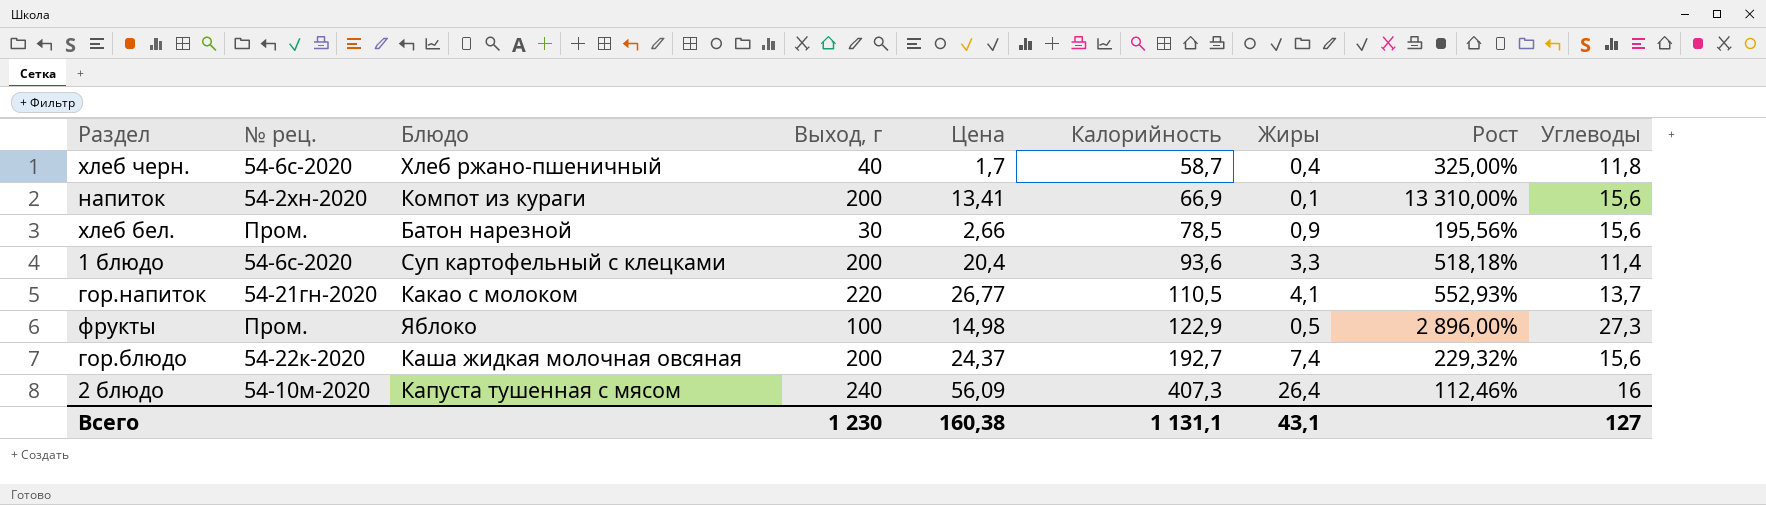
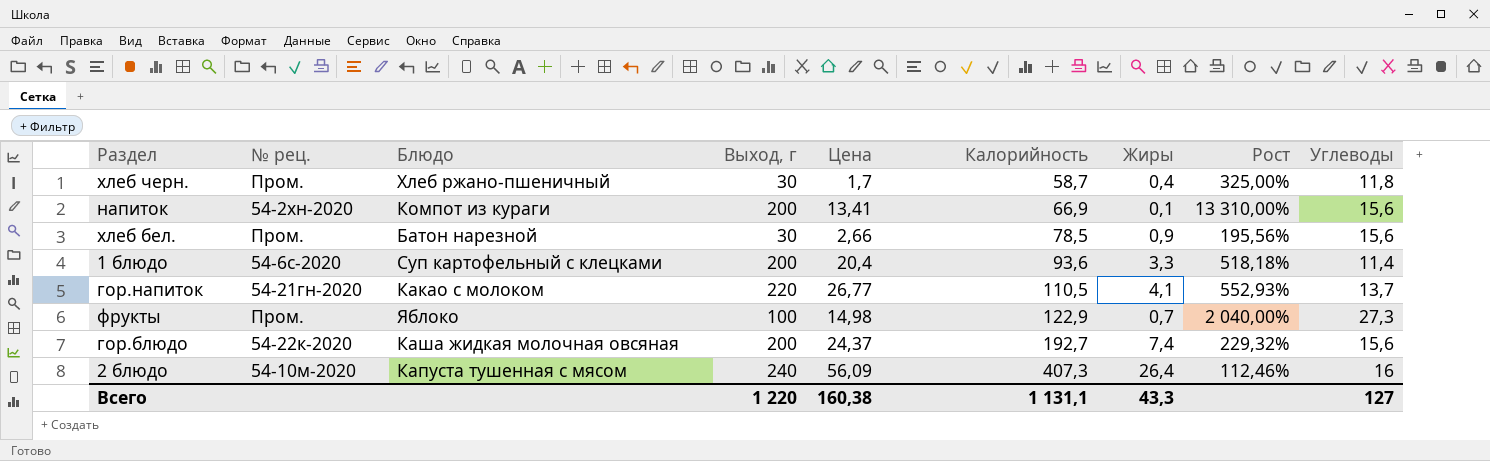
хлеб черн. | № рец.: 54-6с-2020 -> Пром.
хлеб черн. | Выход, г: 40 -> 30
фрукты | Жиры: 0,5 -> 0,7
фрукты | Рост: 2 896,00% -> 2 040,00%
Всего | Выход, г: 1 230 -> 1 220
Всего | Жиры: 43,1 -> 43,3

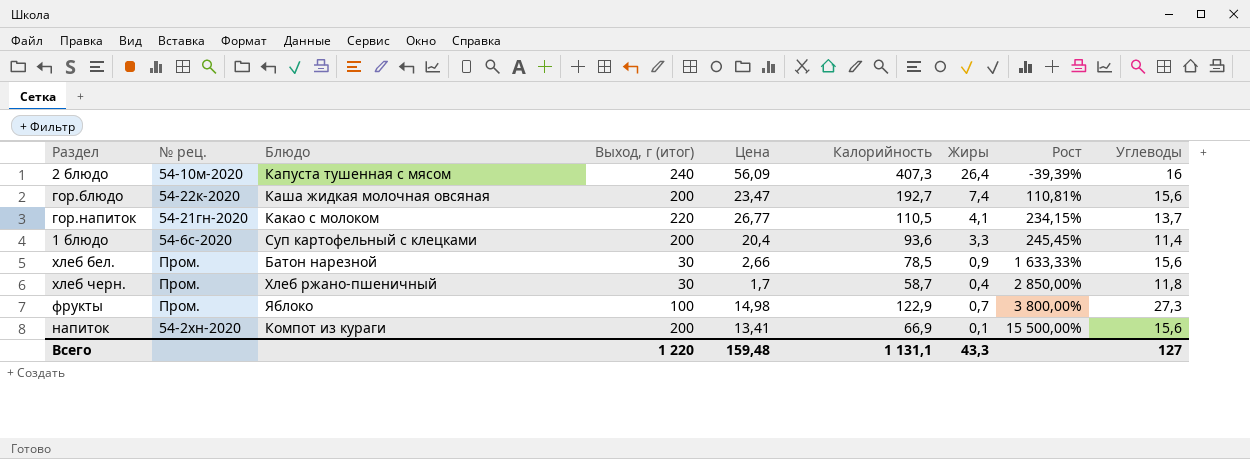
row order: Калорийность ascending -> Рост ascending
column name: Выход, г -> Выход, г (итог)
column Рост | formula: ([Цена] - [Жиры]) / [Жиры] -> ([Углеводы] - [Жиры]) / [Жиры]
гор.блюдо | Цена: 24,37 -> 23,47
Всего | Цена: 160,38 -> 159,48

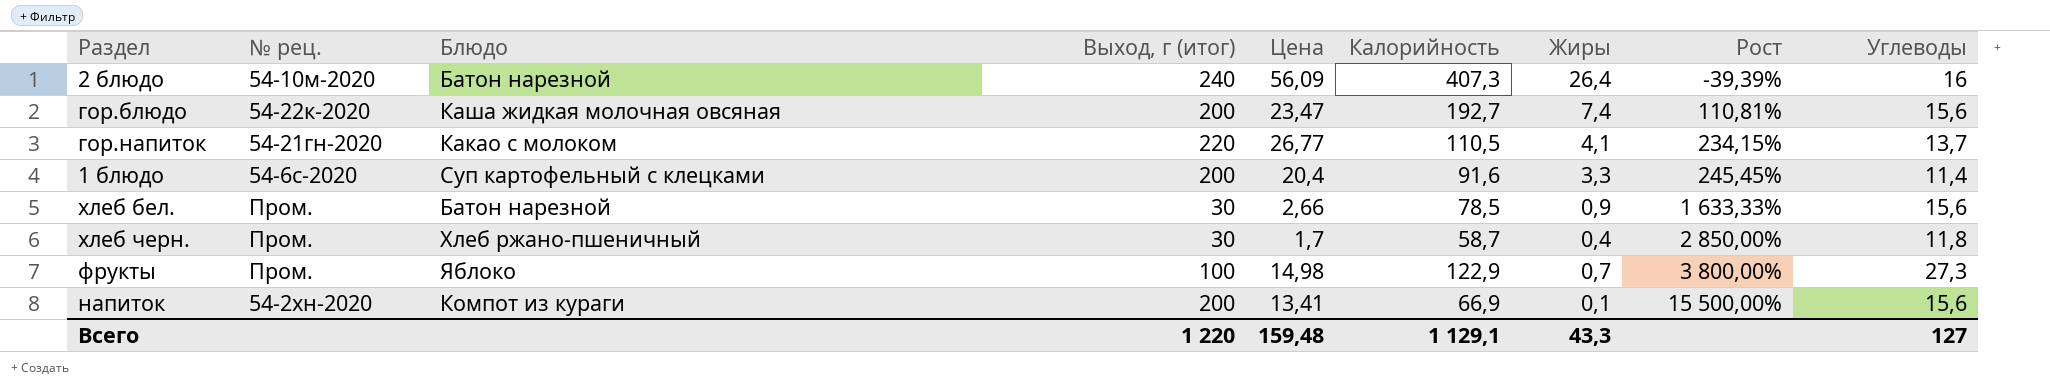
2 блюдо | Блюдо: Капуста тушенная с мясом -> Батон нарезной
1 блюдо | Калорийность: 93,6 -> 91,6
Всего | Калорийность: 1 131,1 -> 1 129,1

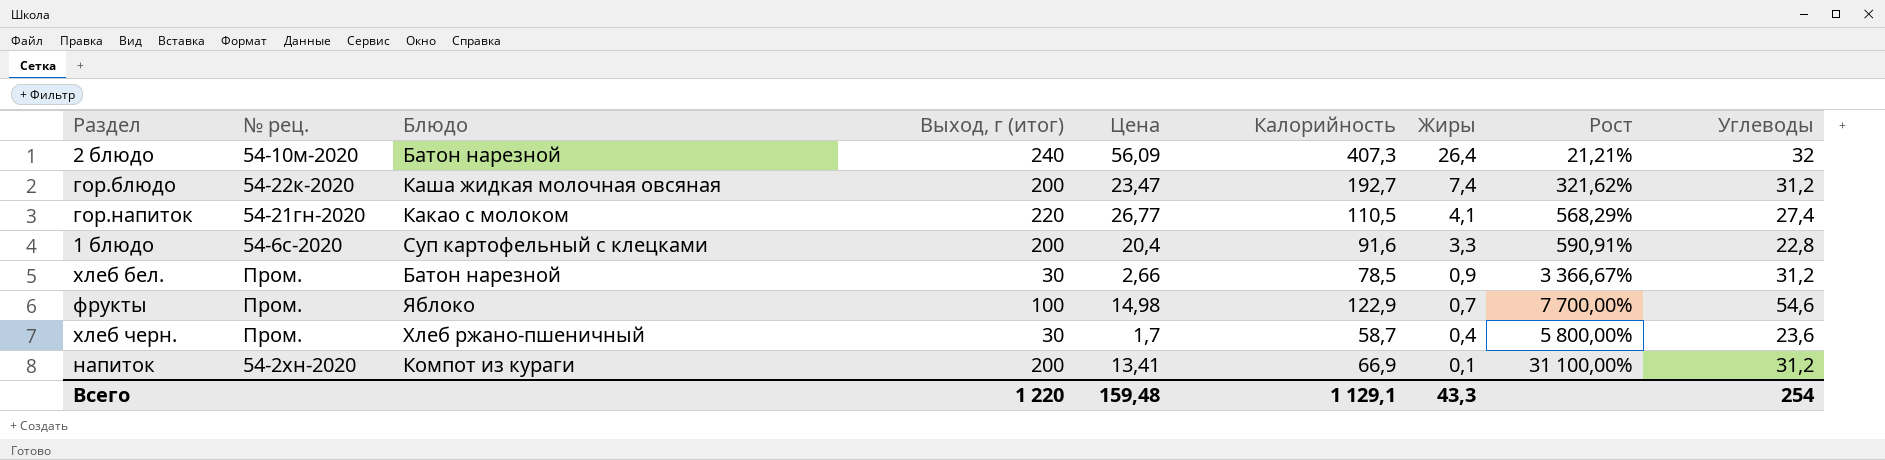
row order: Рост ascending -> Жиры descending
2 блюдо | Рост: -39,39% -> 21,21%
2 блюдо | Углеводы: 16 -> 32
гор.блюдо | Рост: 110,81% -> 321,62%
гор.блюдо | Углеводы: 15,6 -> 31,2
гор.напиток | Рост: 234,15% -> 568,29%
гор.напиток | Углеводы: 13,7 -> 27,4
1 блюдо | Рост: 245,45% -> 590,91%
1 блюдо | Углеводы: 11,4 -> 22,8
хлеб бел. | Рост: 1 633,33% -> 3 366,67%
хлеб бел. | Углеводы: 15,6 -> 31,2
фрукты | Рост: 3 800,00% -> 7 700,00%
фрукты | Углеводы: 27,3 -> 54,6
хлеб черн. | Рост: 2 850,00% -> 5 800,00%
хлеб черн. | Углеводы: 11,8 -> 23,6
напиток | Рост: 15 500,00% -> 31 100,00%
напиток | Углеводы: 15,6 -> 31,2
Всего | Углеводы: 127 -> 254

